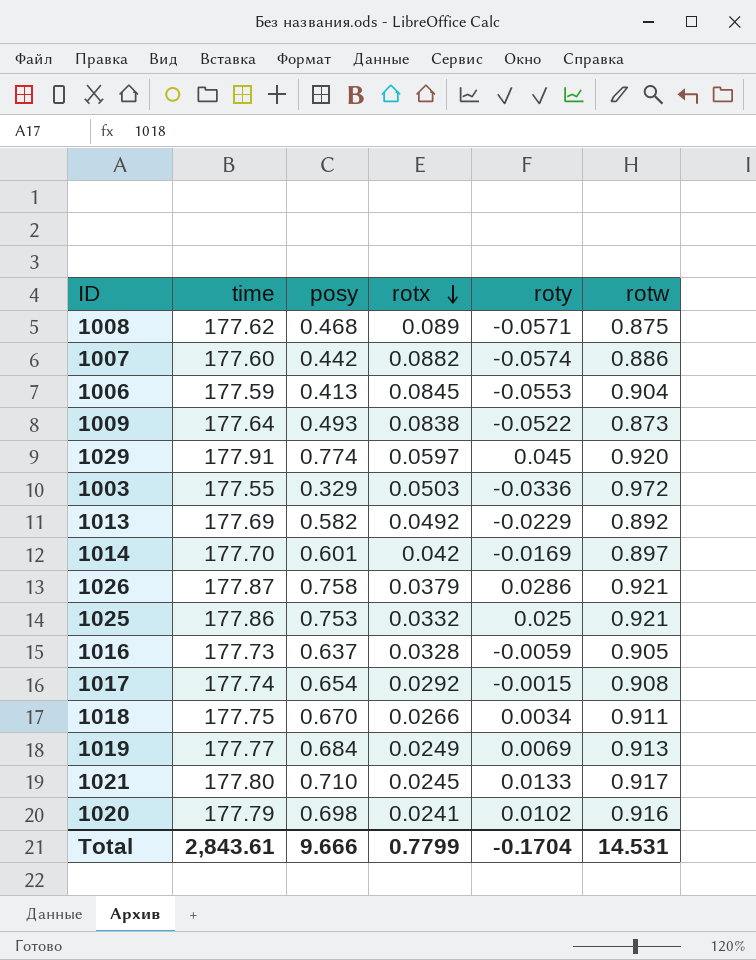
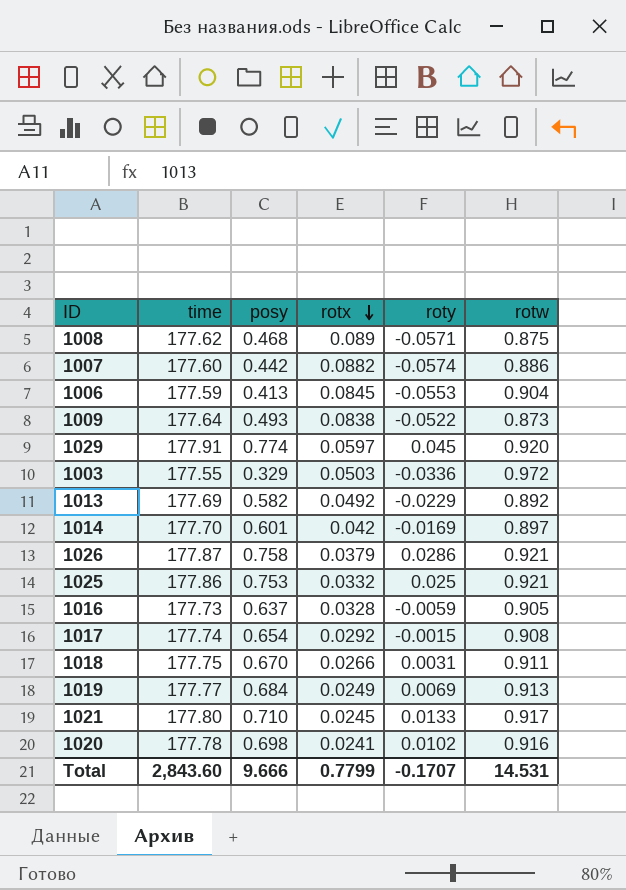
1018 | roty: 0.0034 -> 0.0031
1020 | time: 177.79 -> 177.78
Total | time: 2,843.61 -> 2,843.60
Total | roty: -0.1704 -> -0.1707

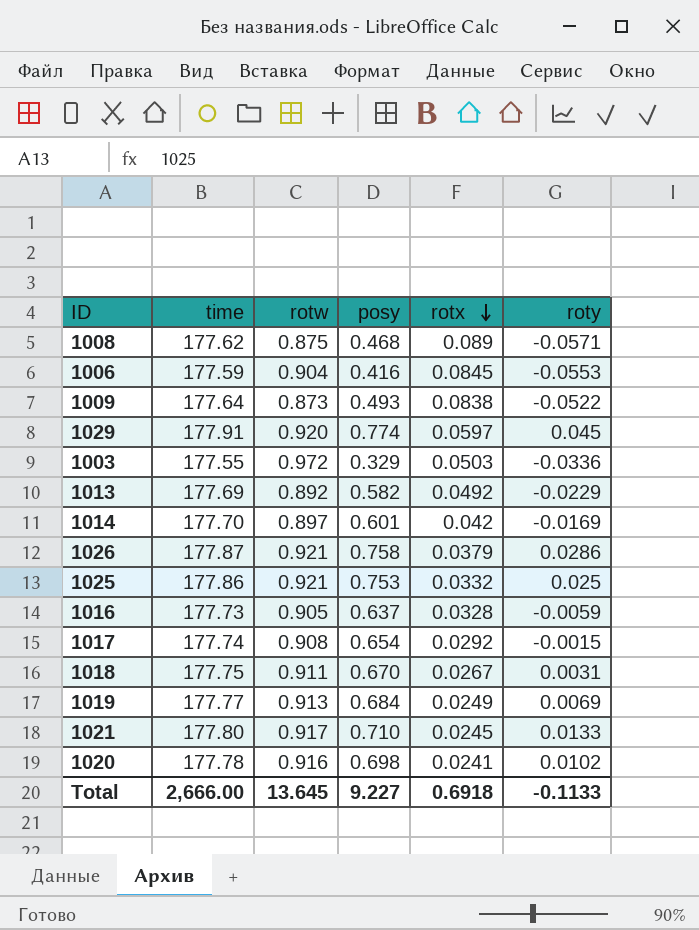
column rotw | position: 6 -> 3
row 1007: 177.60 | 0.442 | 0.0882 | -0.0574 | 0.886 -> none
1006 | posy: 0.413 -> 0.416
1018 | rotx: 0.0266 -> 0.0267
Total | time: 2,843.60 -> 2,666.00
Total | rotw: 14.531 -> 13.645
Total | posy: 9.666 -> 9.227
Total | rotx: 0.7799 -> 0.6918
Total | roty: -0.1707 -> -0.1133

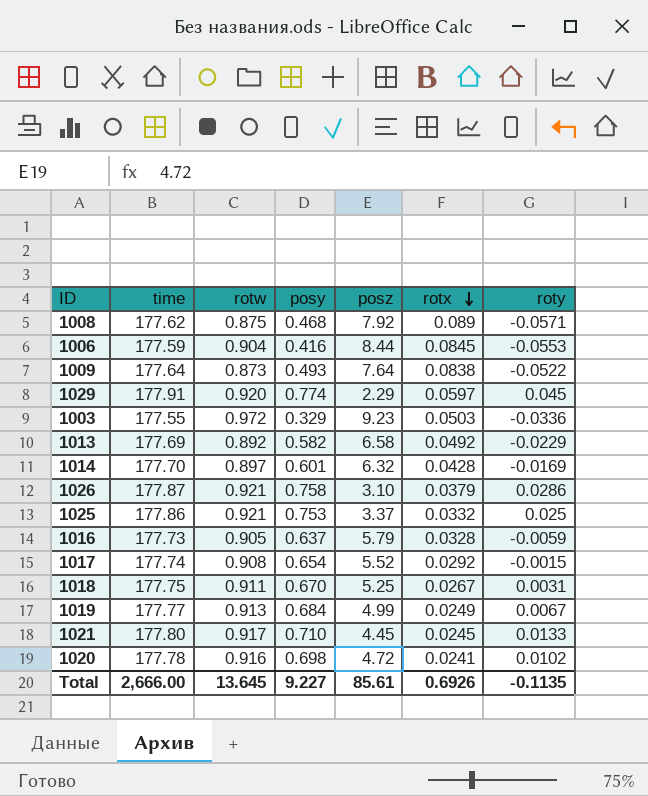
column posz | position: none -> 5
1014 | rotx: 0.042 -> 0.0428
1019 | roty: 0.0069 -> 0.0067
Total | rotx: 0.6918 -> 0.6926
Total | roty: -0.1133 -> -0.1135

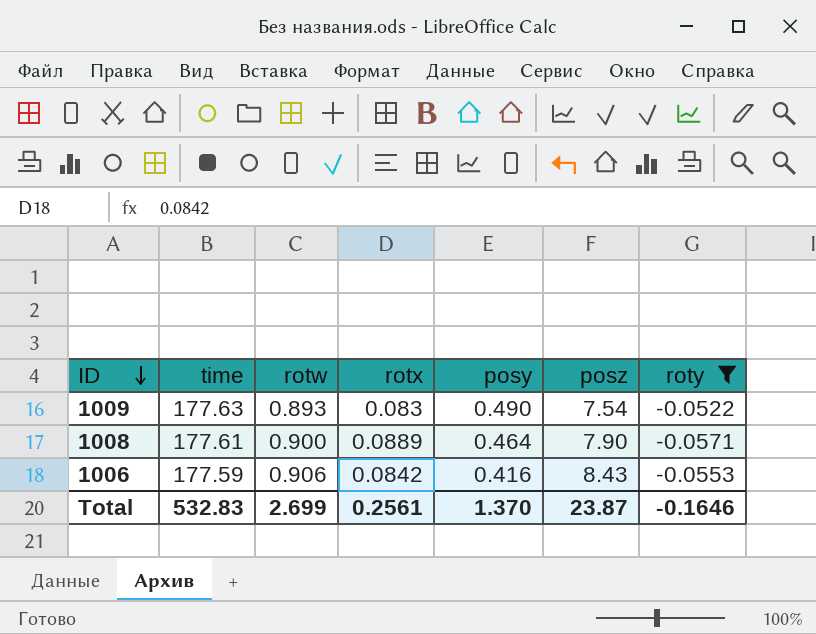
filter: none -> roty <= -0.0522
row order: rotx descending -> ID descending
column rotx | position: 6 -> 4
1009 | time: 177.64 -> 177.63
1009 | rotw: 0.873 -> 0.893
1009 | rotx: 0.0838 -> 0.083
1009 | posy: 0.493 -> 0.490
1009 | posz: 7.64 -> 7.54
1008 | time: 177.62 -> 177.61
1008 | rotw: 0.875 -> 0.900
1008 | rotx: 0.089 -> 0.0889
1008 | posy: 0.468 -> 0.464
1008 | posz: 7.92 -> 7.90
1006 | rotw: 0.904 -> 0.906
1006 | rotx: 0.0845 -> 0.0842
1006 | posz: 8.44 -> 8.43
Total | time: 2,666.00 -> 532.83
Total | rotw: 13.645 -> 2.699
Total | rotx: 0.6926 -> 0.2561
Total | posy: 9.227 -> 1.370
Total | posz: 85.61 -> 23.87
Total | roty: -0.1135 -> -0.1646

